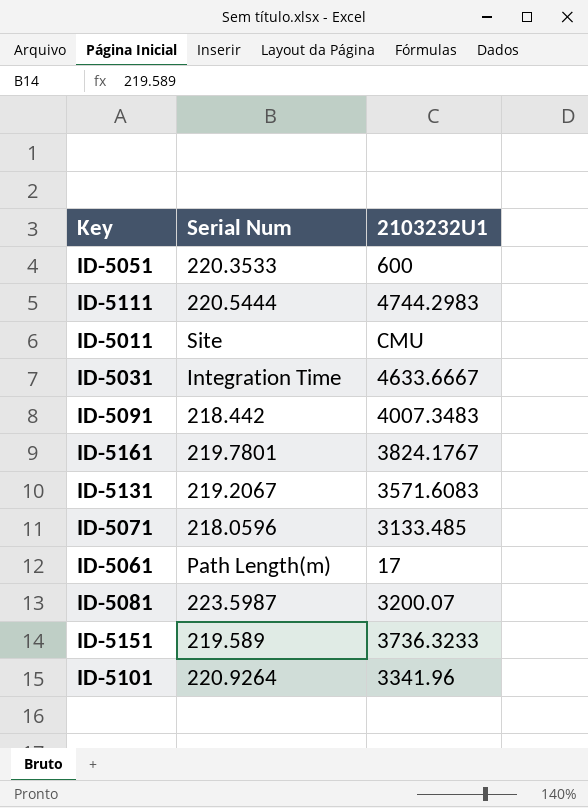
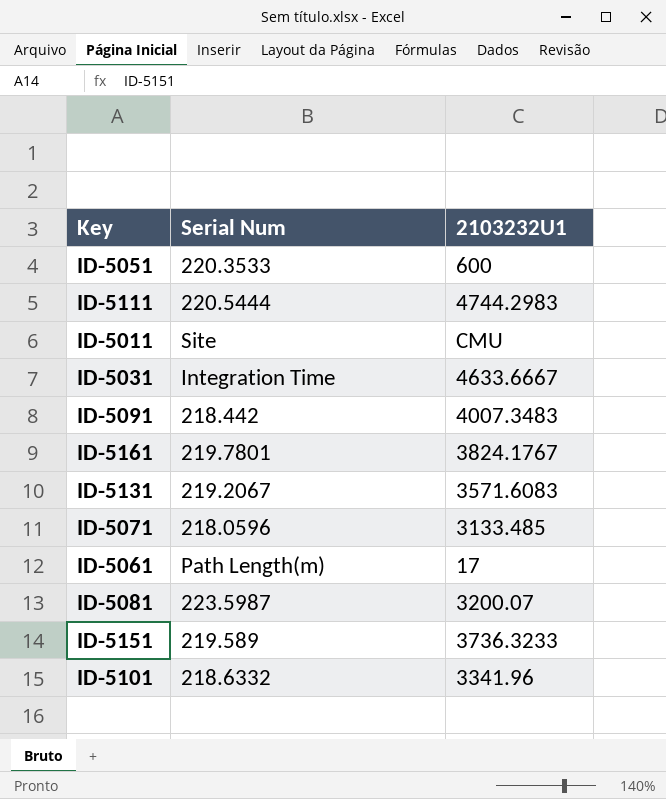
ID-5101 | Serial Num: 220.9264 -> 218.6332

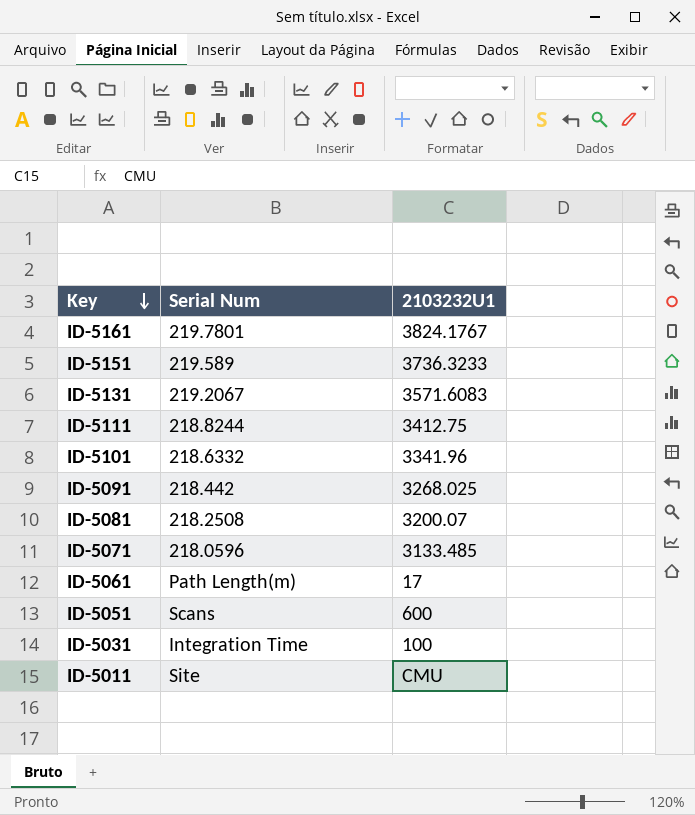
row order: none -> Key descending
ID-5111 | Serial Num: 220.5444 -> 218.8244
ID-5111 | 2103232U1: 4744.2983 -> 3412.75
ID-5091 | 2103232U1: 4007.3483 -> 3268.025
ID-5081 | Serial Num: 223.5987 -> 218.2508
ID-5051 | Serial Num: 220.3533 -> Scans
ID-5031 | 2103232U1: 4633.6667 -> 100

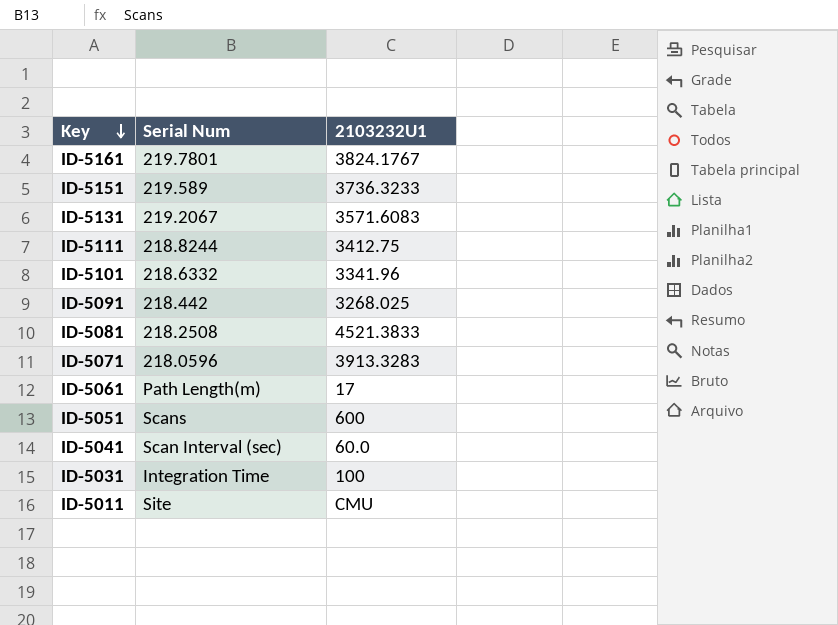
ID-5081 | 2103232U1: 3200.07 -> 4521.3833
ID-5071 | 2103232U1: 3133.485 -> 3913.3283
row ID-5041: none -> Scan Interval (sec) | 60.0

